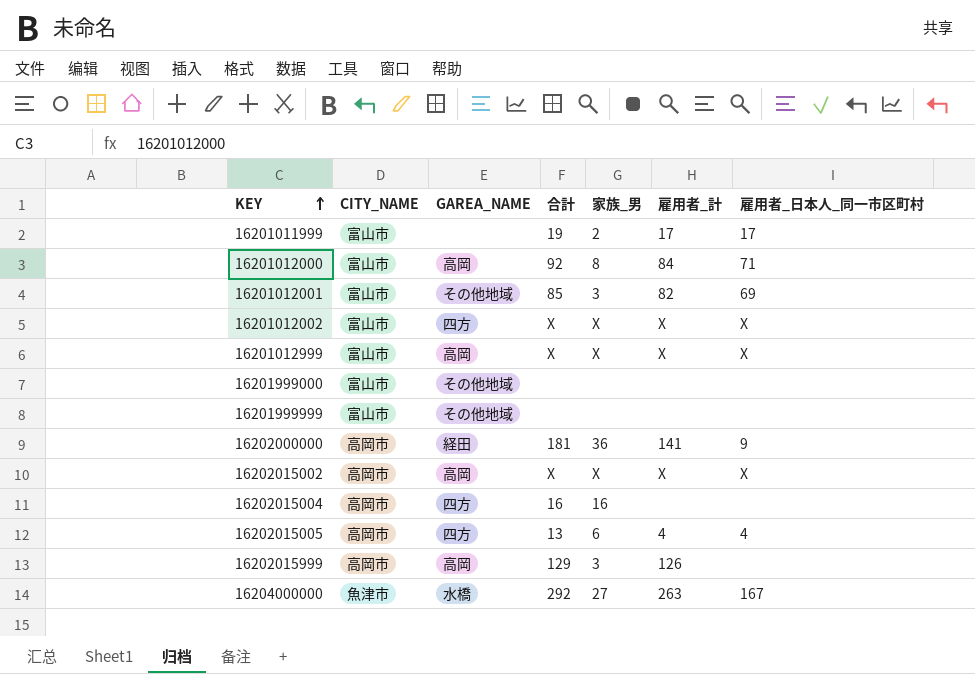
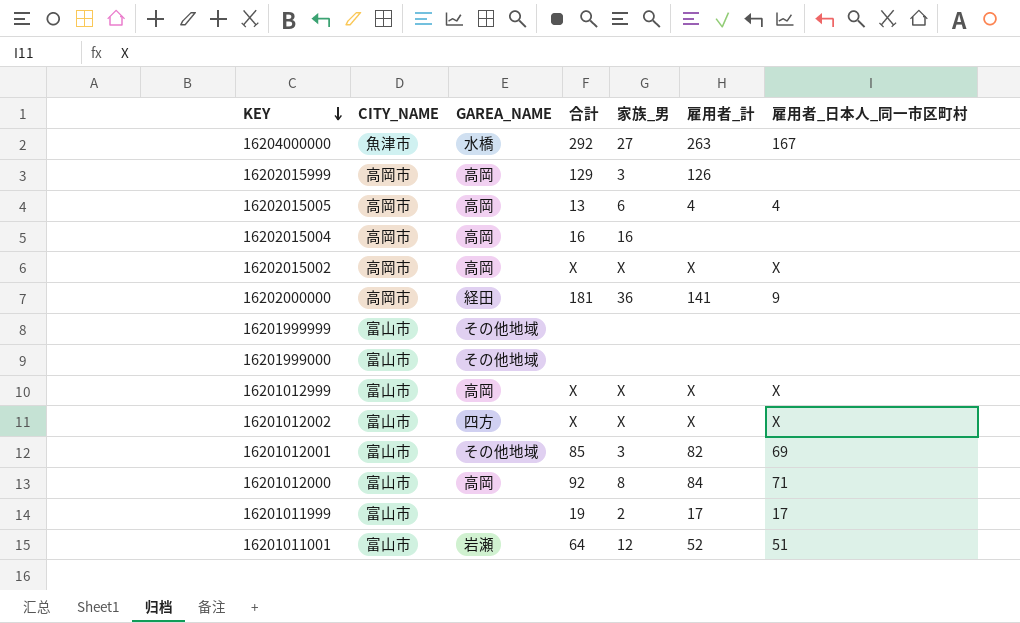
row order: KEY ascending -> KEY descending
16202015005 | GAREA_NAME: 四方 -> 高岡
16202015004 | GAREA_NAME: 四方 -> 高岡
row 16201011001: none -> 富山市 | 岩瀬 | 64 | 12 | 52 | 51

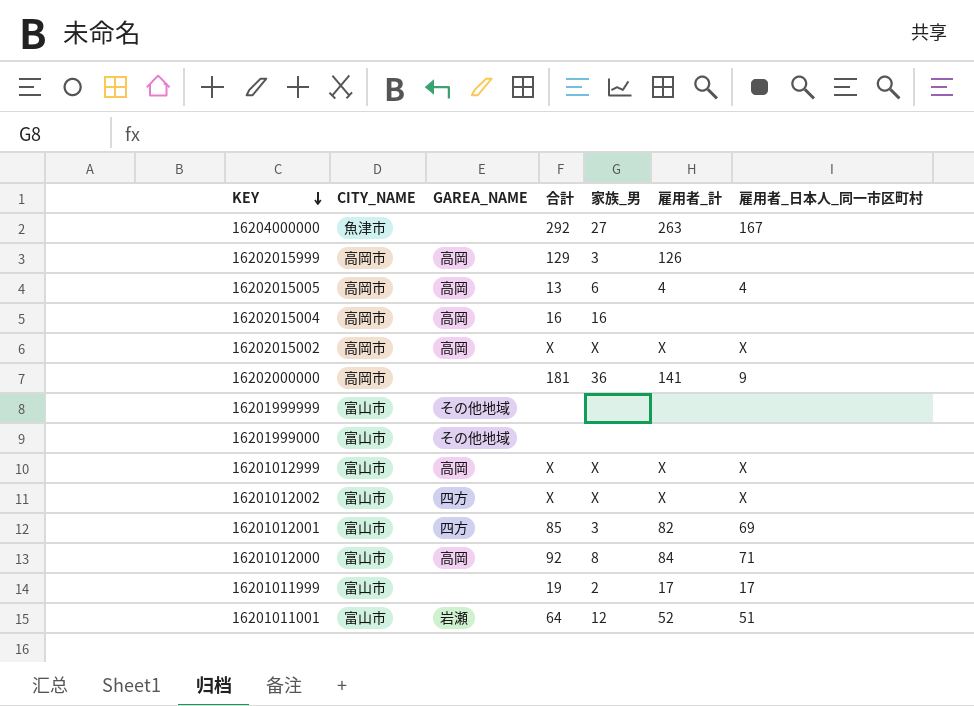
16204000000 | GAREA_NAME: 水橋 -> none
16202000000 | GAREA_NAME: 経田 -> none
16201012001 | GAREA_NAME: その他地域 -> 四方

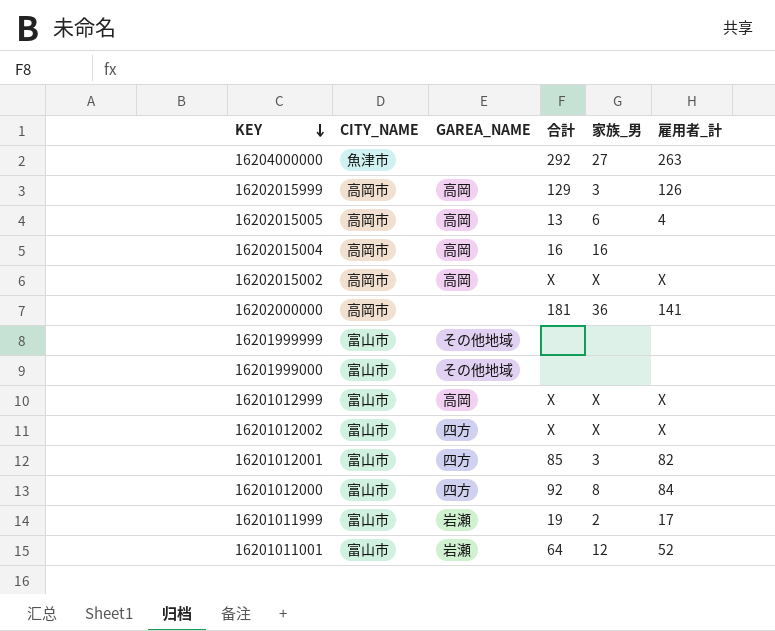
column 雇用者_日本人_同一市区町村 | position: 7 -> none
16201012000 | GAREA_NAME: 高岡 -> 四方
16201011999 | GAREA_NAME: none -> 岩瀬

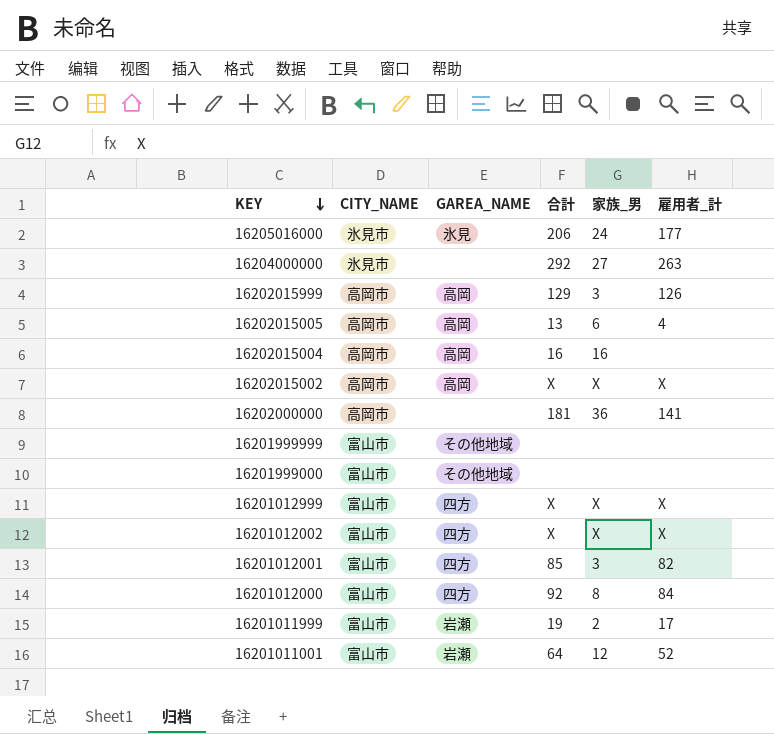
row 16205016000: none -> 氷見市 | 氷見 | 206 | 24 | 177
16204000000 | CITY_NAME: 魚津市 -> 氷見市
16201012999 | GAREA_NAME: 高岡 -> 四方

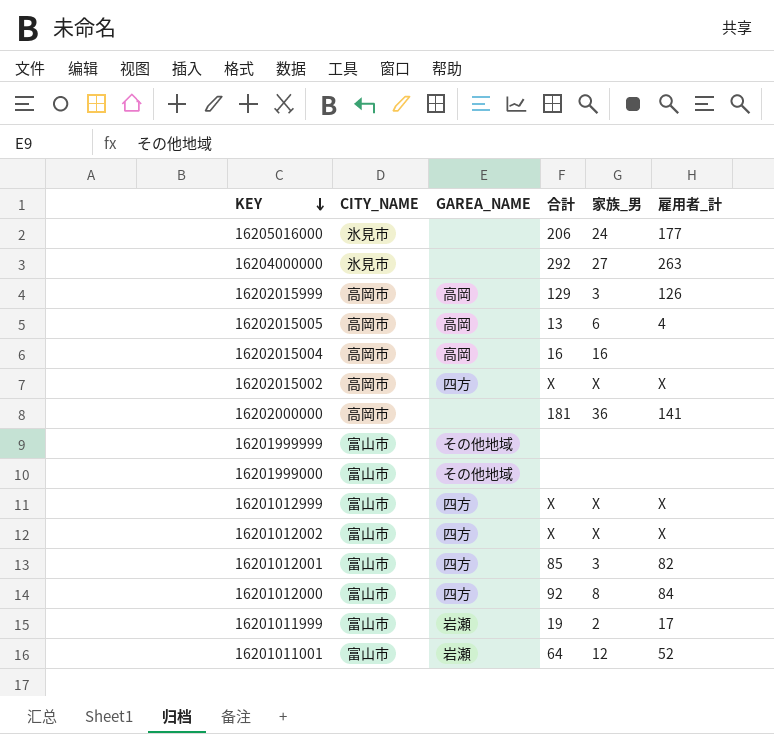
16205016000 | GAREA_NAME: 氷見 -> none
16202015002 | GAREA_NAME: 高岡 -> 四方

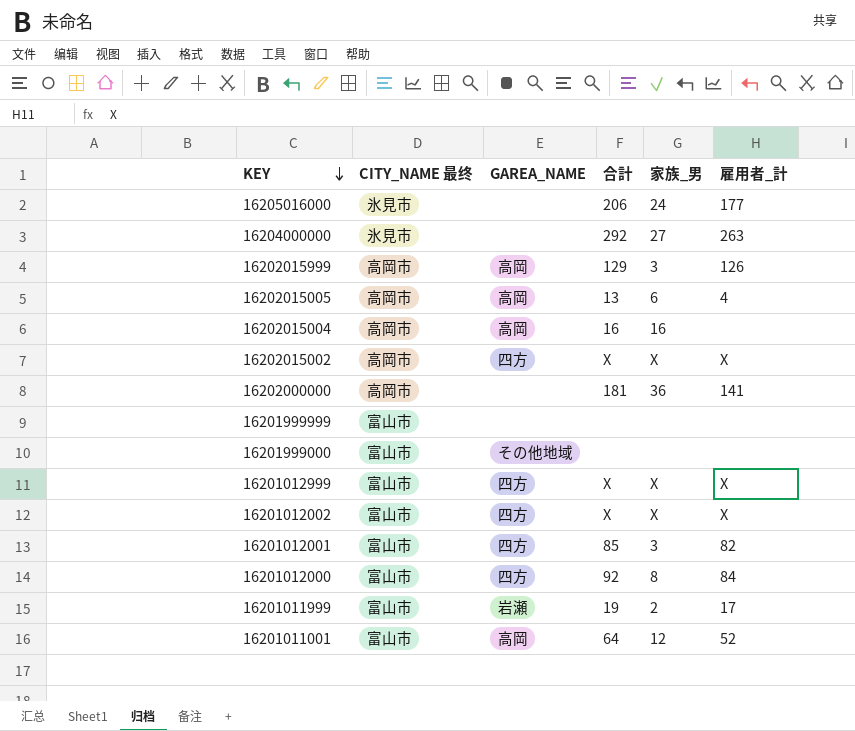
column name: CITY_NAME -> CITY_NAME 最终
16201999999 | GAREA_NAME: その他地域 -> none
16201011001 | GAREA_NAME: 岩瀬 -> 高岡

